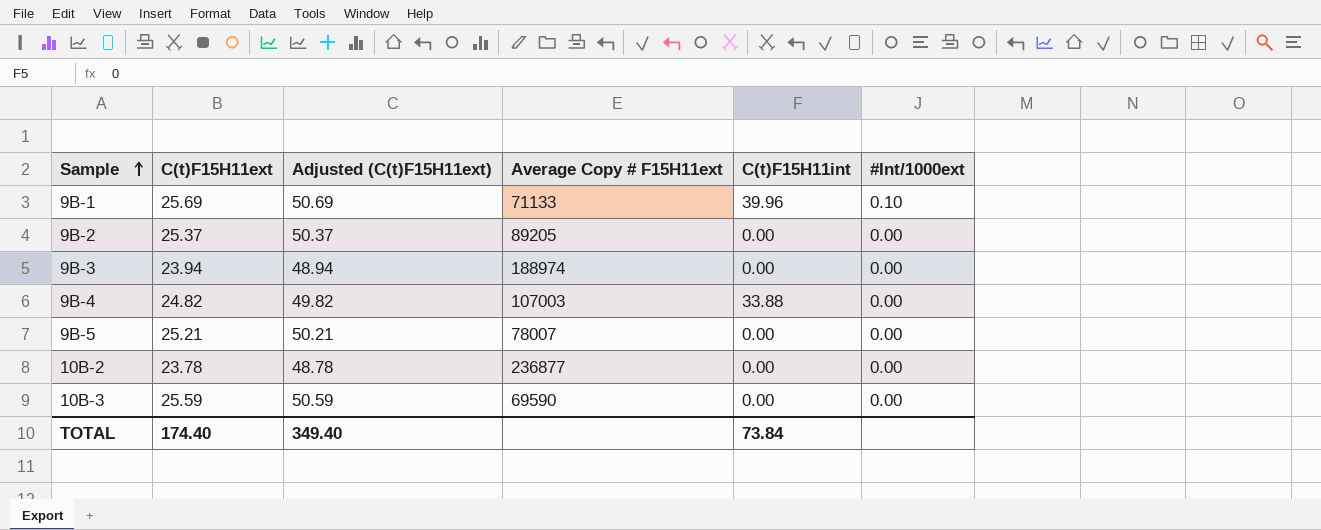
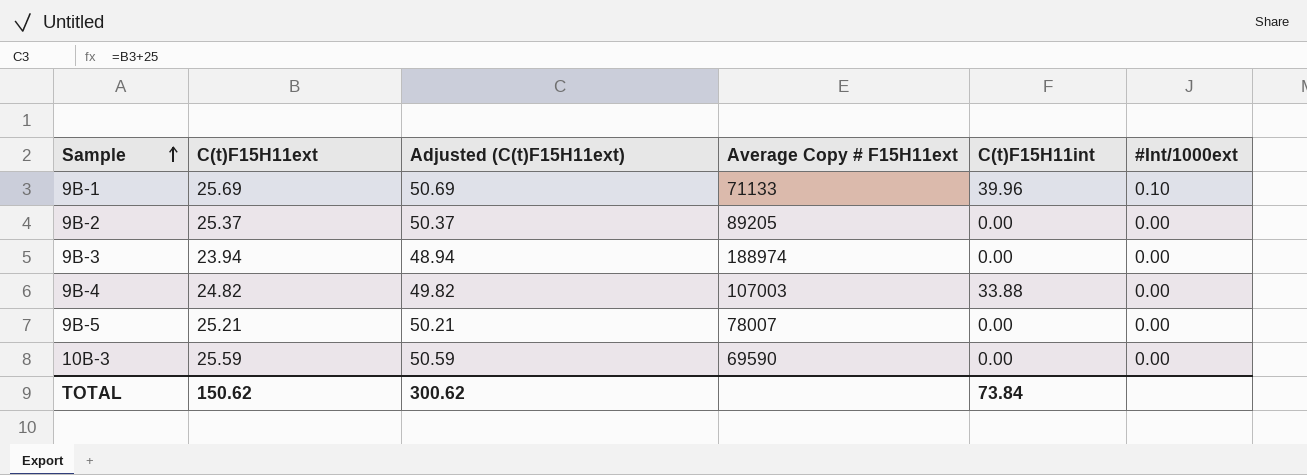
row 10B-2: 23.78 | 48.78 | 236877 | 0.00 | 0.00 -> none
TOTAL | C(t)F15H11ext: 174.40 -> 150.62
TOTAL | Adjusted (C(t)F15H11ext): 349.40 -> 300.62

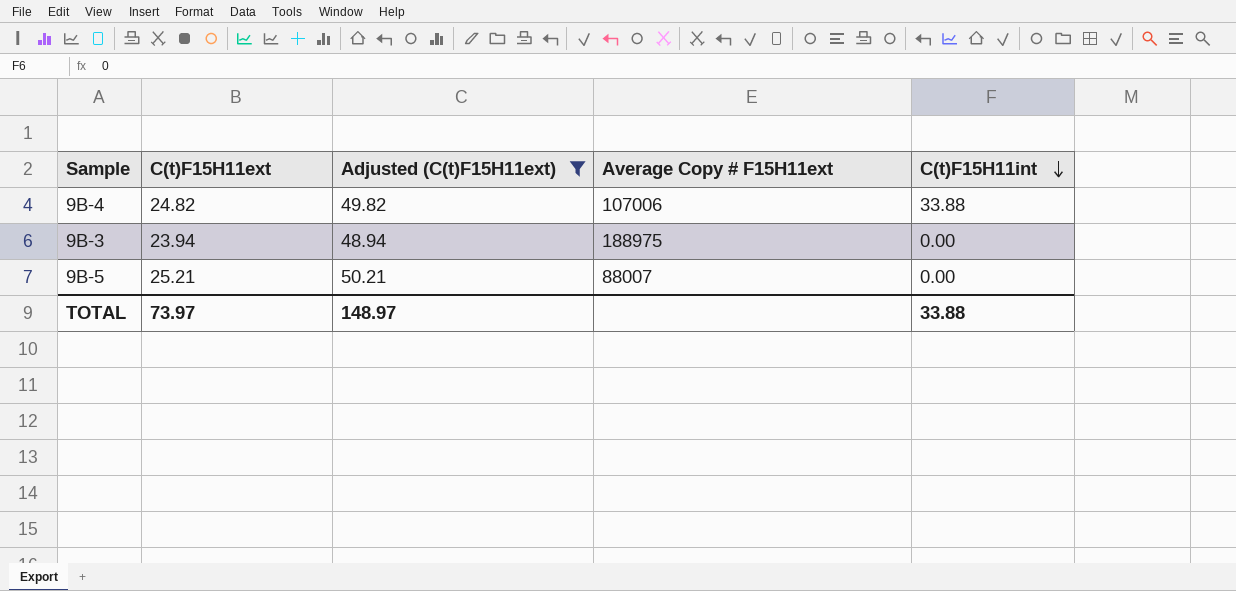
filter: none -> Adjusted (C(t)F15H11ext) <= 50.21
row order: Sample ascending -> C(t)F15H11int descending
column #Int/1000ext | position: 6 -> none
9B-4 | Average Copy # F15H11ext: 107003 -> 107006
9B-3 | Average Copy # F15H11ext: 188974 -> 188975
9B-5 | Average Copy # F15H11ext: 78007 -> 88007
TOTAL | C(t)F15H11ext: 150.62 -> 73.97
TOTAL | Adjusted (C(t)F15H11ext): 300.62 -> 148.97
TOTAL | C(t)F15H11int: 73.84 -> 33.88

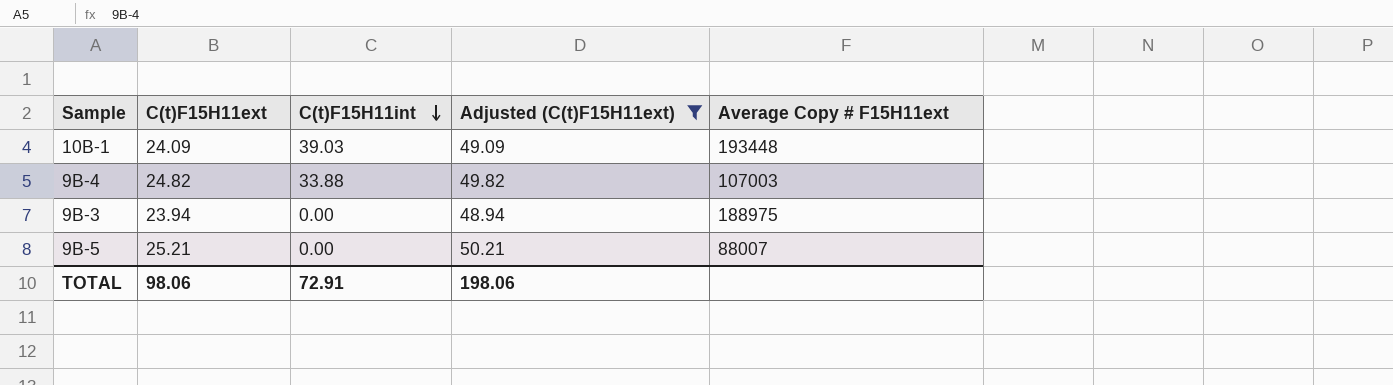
column C(t)F15H11int | position: 5 -> 3
row 10B-1: none -> 24.09 | 39.03 | 49.09 | 193448
9B-4 | Average Copy # F15H11ext: 107006 -> 107003
TOTAL | C(t)F15H11ext: 73.97 -> 98.06
TOTAL | C(t)F15H11int: 33.88 -> 72.91
TOTAL | Adjusted (C(t)F15H11ext): 148.97 -> 198.06

